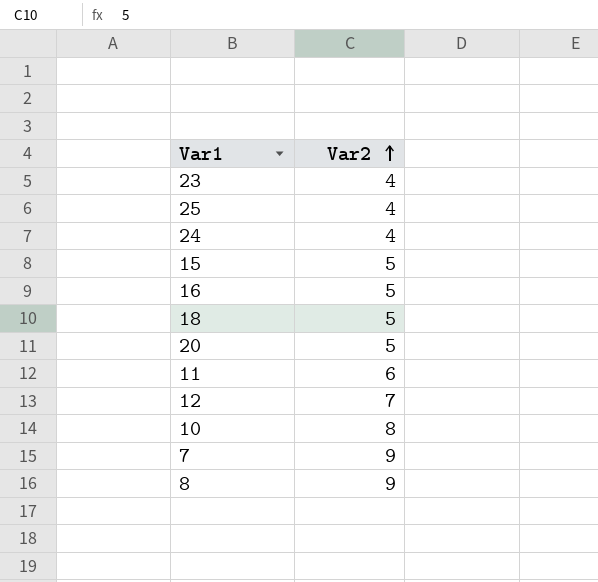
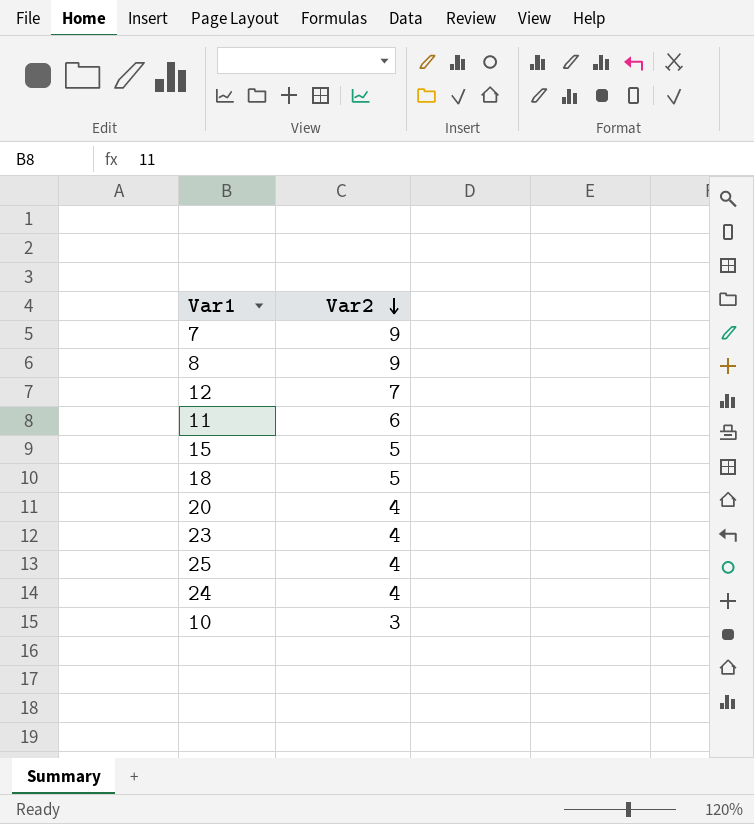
row order: Var2 ascending -> Var2 descending
row 16: 5 -> none
20 | Var2: 5 -> 4
10 | Var2: 8 -> 3

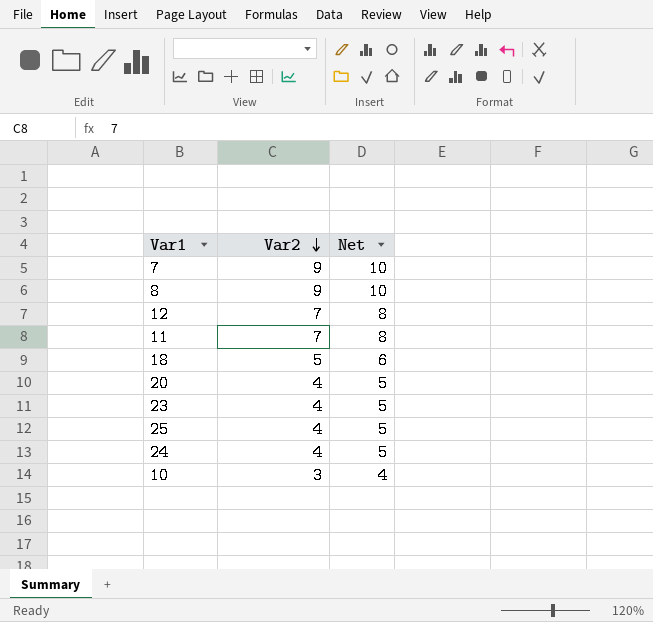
column Net | formula: none -> [Var2] + 1
row 15: 5 -> none
11 | Var2: 6 -> 7

